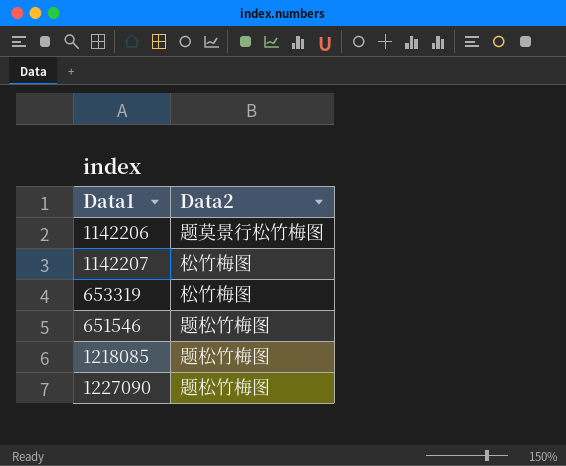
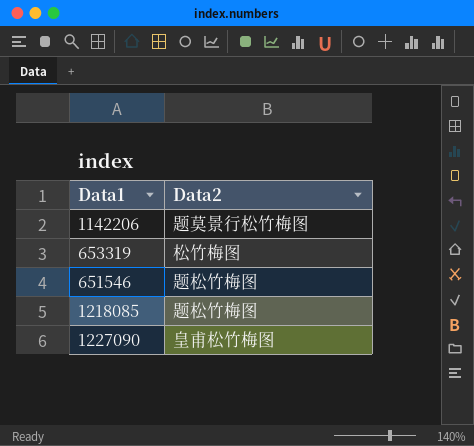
row 1142207: 松竹梅图 -> none
1227090 | Data2: 题松竹梅图 -> 皇甫松竹梅图

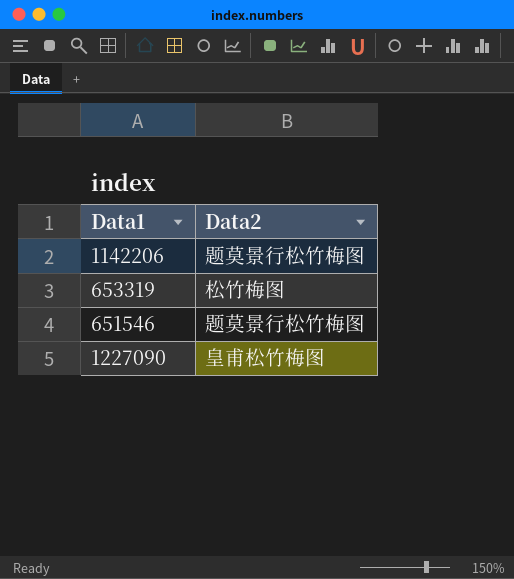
row 1218085: 题松竹梅图 -> none
651546 | Data2: 题松竹梅图 -> 题莫景行松竹梅图

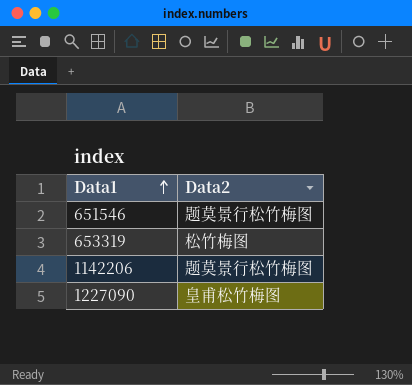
row order: none -> Data1 ascending

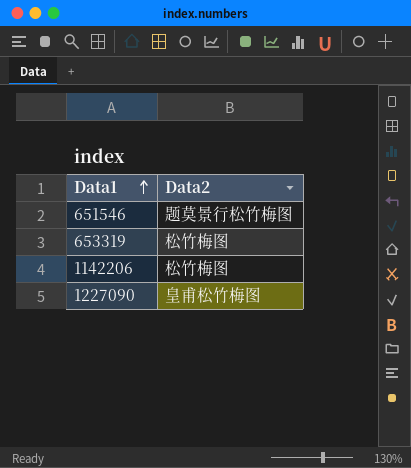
1142206 | Data2: 题莫景行松竹梅图 -> 松竹梅图

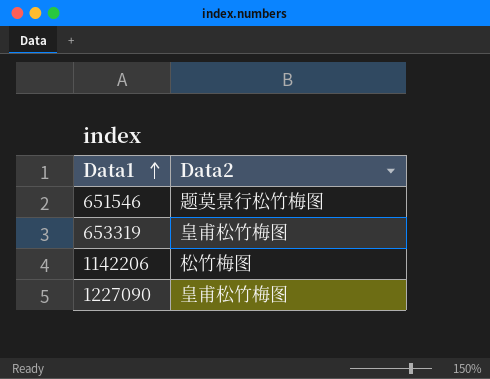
653319 | Data2: 松竹梅图 -> 皇甫松竹梅图

